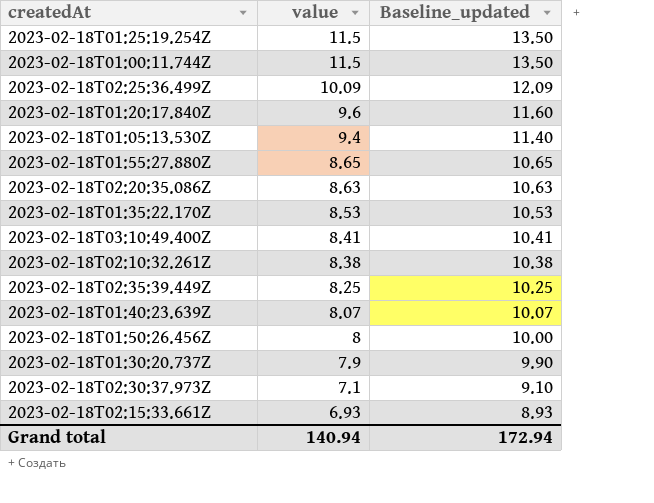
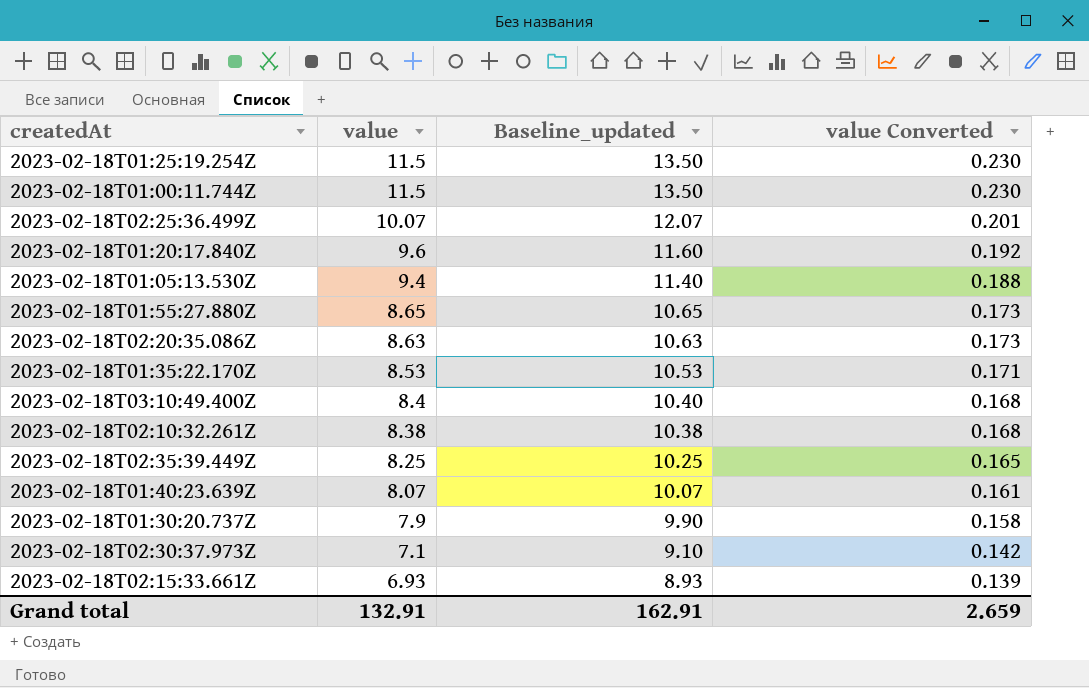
column value Converted | formula: none -> [value] * 0.02
row 2023-02-18T01:50:26.456Z: 8 | 10.00 -> none
2023-02-18T02:25:36.499Z | value: 10.09 -> 10.07
2023-02-18T02:25:36.499Z | Baseline_updated: 12.09 -> 12.07
2023-02-18T03:10:49.400Z | value: 8.41 -> 8.4
2023-02-18T03:10:49.400Z | Baseline_updated: 10.41 -> 10.40
Grand total | value: 140.94 -> 132.91
Grand total | Baseline_updated: 172.94 -> 162.91

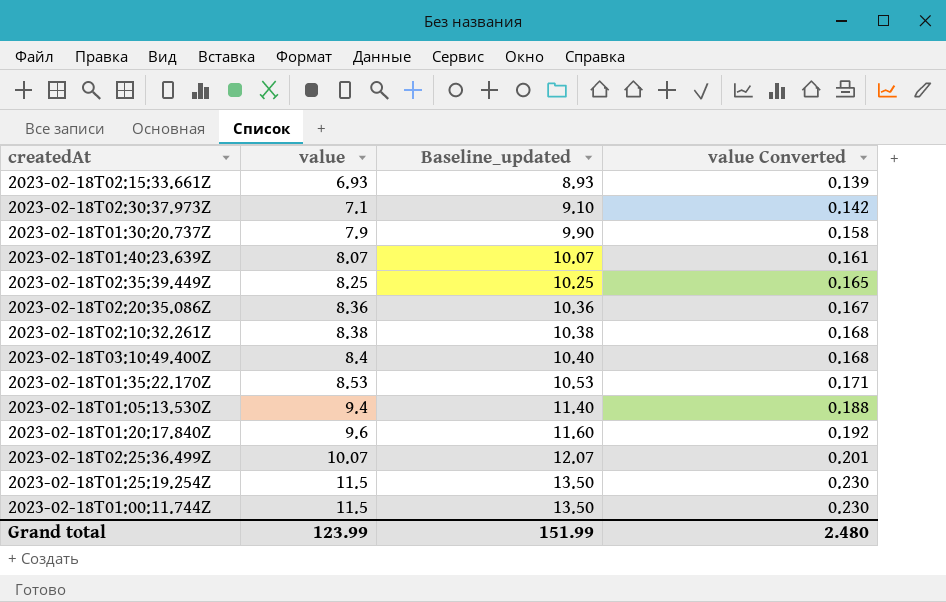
row order: value descending -> value ascending
row 2023-02-18T01:55:27.880Z: 8.65 | 10.65 | 0.173 -> none
2023-02-18T02:20:35.086Z | value: 8.63 -> 8.36
2023-02-18T02:20:35.086Z | Baseline_updated: 10.63 -> 10.36
2023-02-18T02:20:35.086Z | value Converted: 0.173 -> 0.167
Grand total | value: 132.91 -> 123.99
Grand total | Baseline_updated: 162.91 -> 151.99
Grand total | value Converted: 2.659 -> 2.480

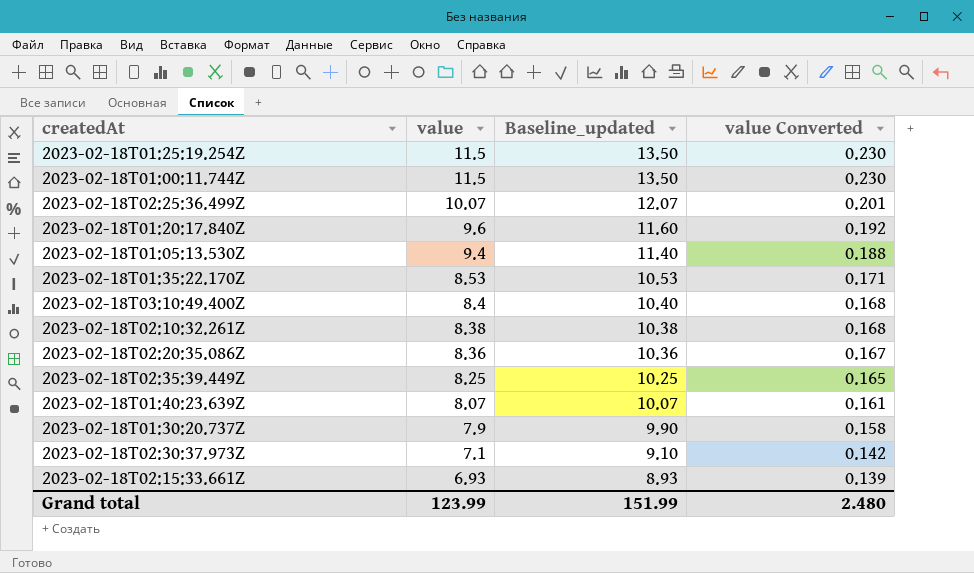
row order: value ascending -> value descending

